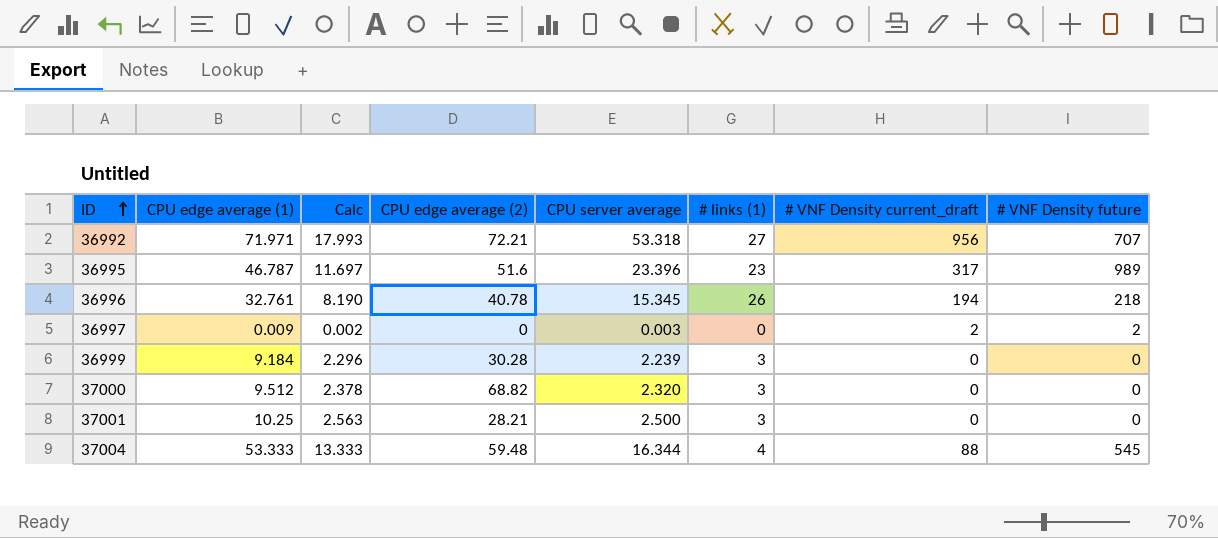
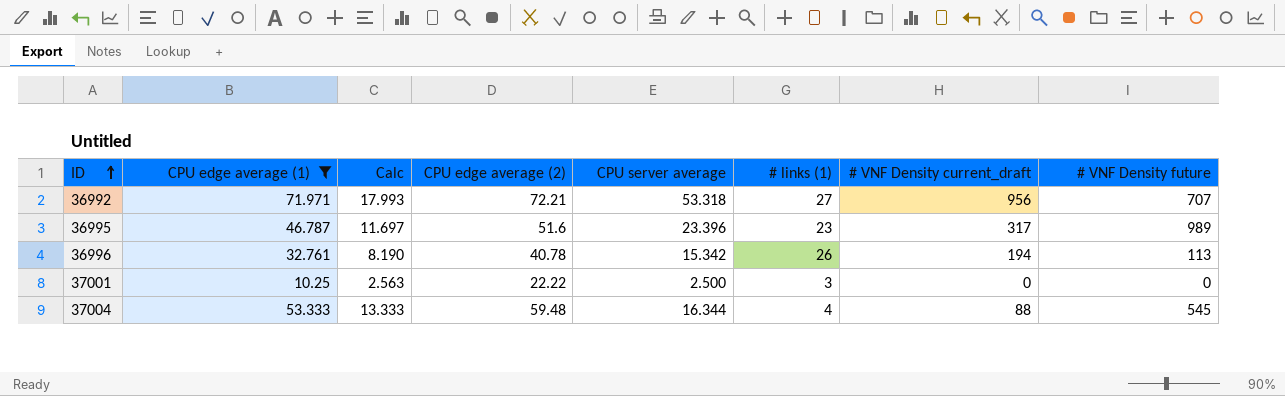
filter: none -> CPU edge average (1) >= 10.25
36996 | CPU server average: 15.345 -> 15.342
36996 | # VNF Density future: 218 -> 113
37001 | CPU edge average (2): 28.21 -> 22.22

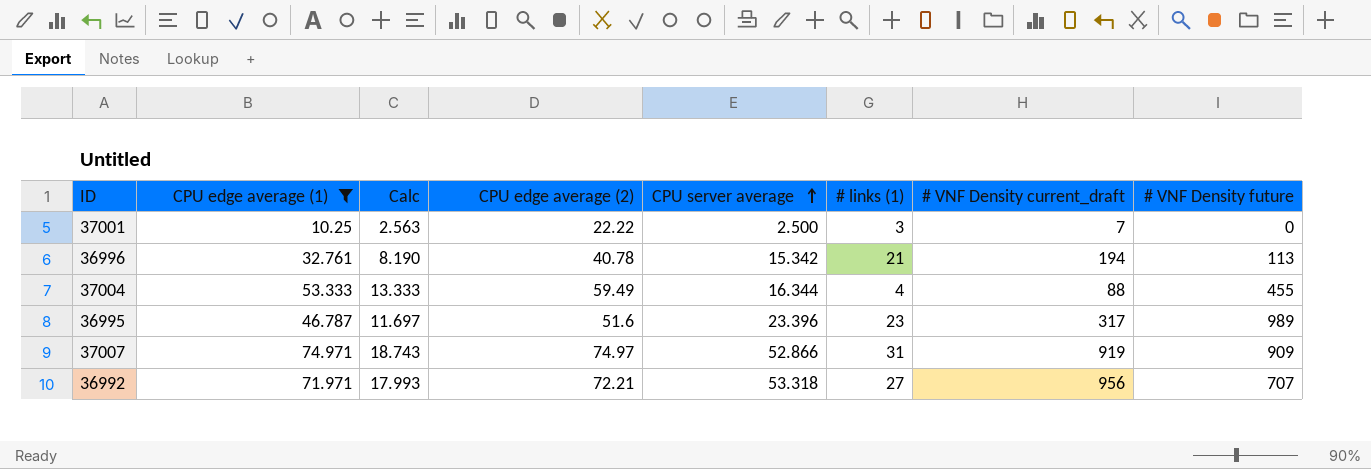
row order: ID ascending -> CPU server average ascending
37001 | # VNF Density current_draft: 0 -> 7
36996 | # links (1): 26 -> 21
37004 | CPU edge average (2): 59.48 -> 59.49
37004 | # VNF Density future: 545 -> 455
row 37007: none -> 74.971 | 18.743 | 74.97 | 52.866 | 31 | 919 | 909

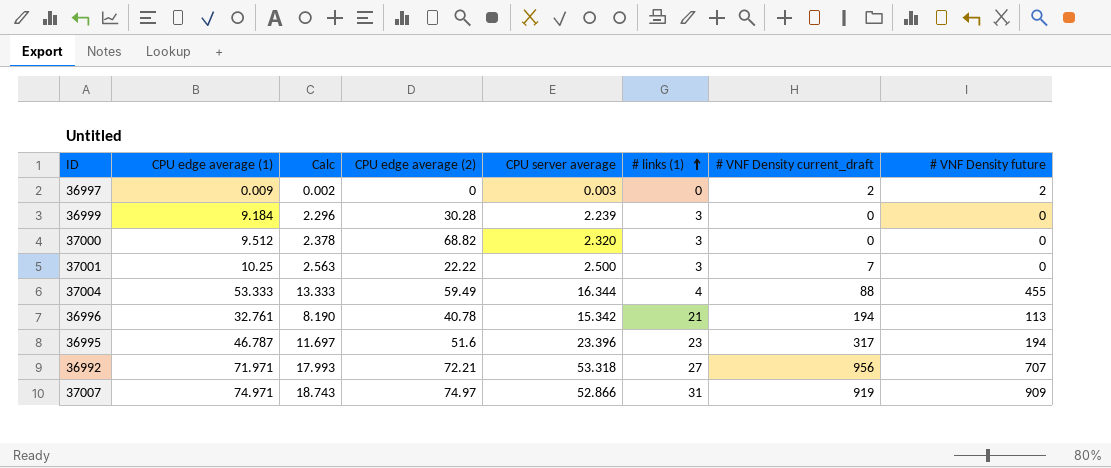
filter: CPU edge average (1) >= 10.25 -> none
row order: CPU server average ascending -> # links (1) ascending
36995 | # VNF Density future: 989 -> 194

